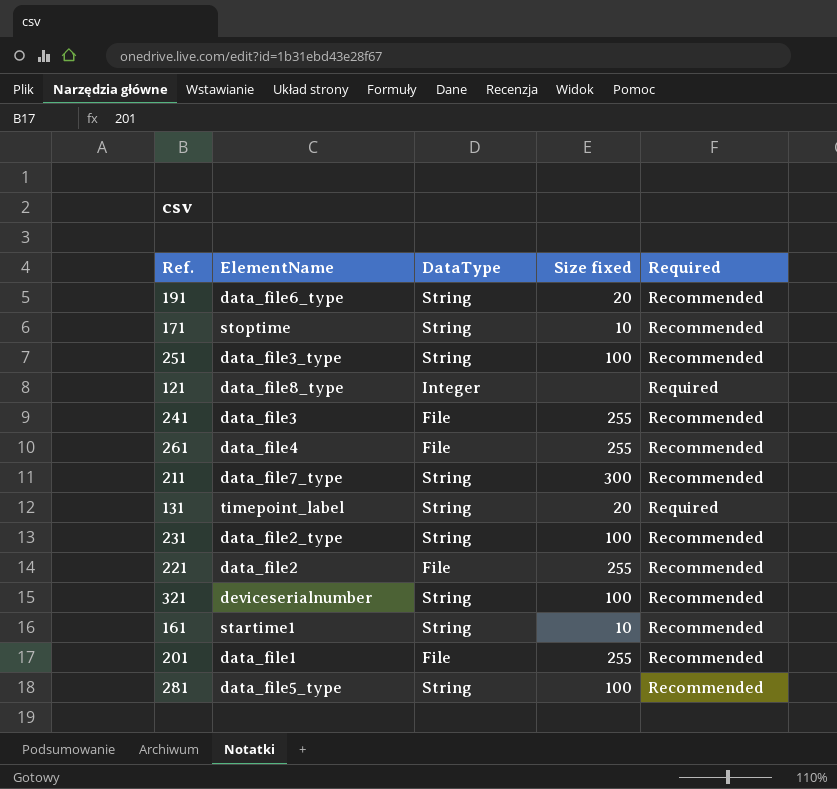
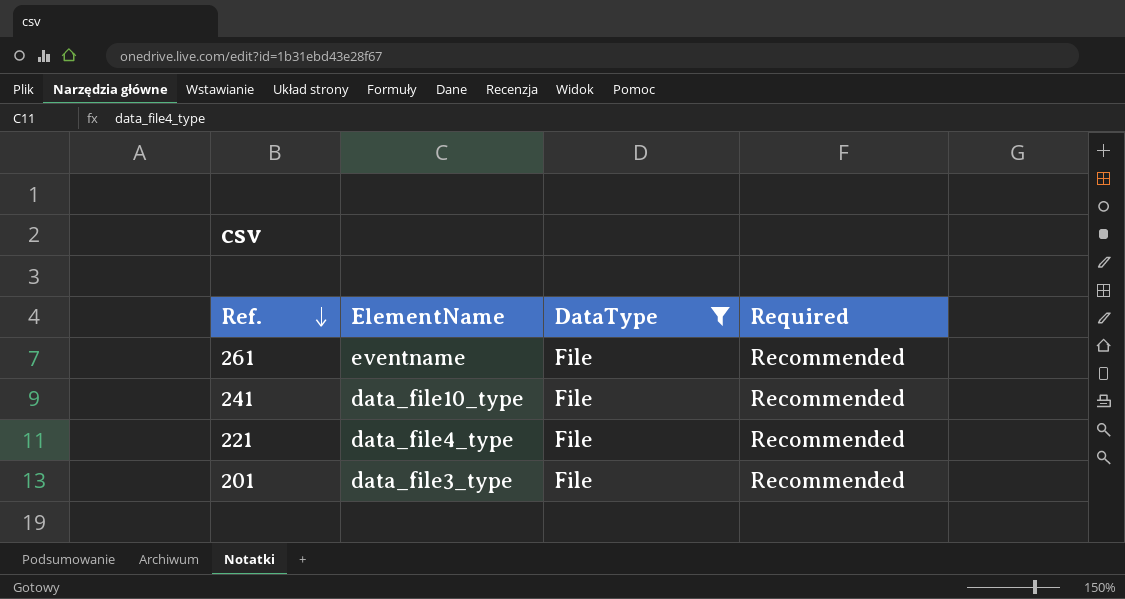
filter: none -> DataType = File
row order: none -> Ref. descending
column Size fixed | position: 4 -> none
261 | ElementName: data_file4 -> eventname
241 | ElementName: data_file3 -> data_file10_type
221 | ElementName: data_file2 -> data_file4_type
201 | ElementName: data_file1 -> data_file3_type

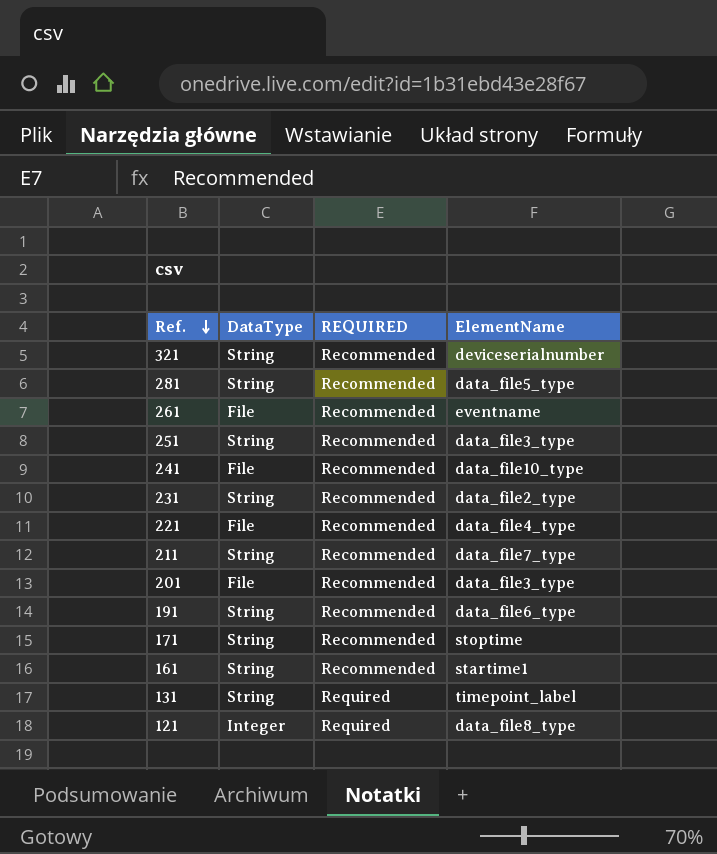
filter: DataType = File -> none
column name: Required -> REQUIRED
column ElementName | position: 2 -> 4

